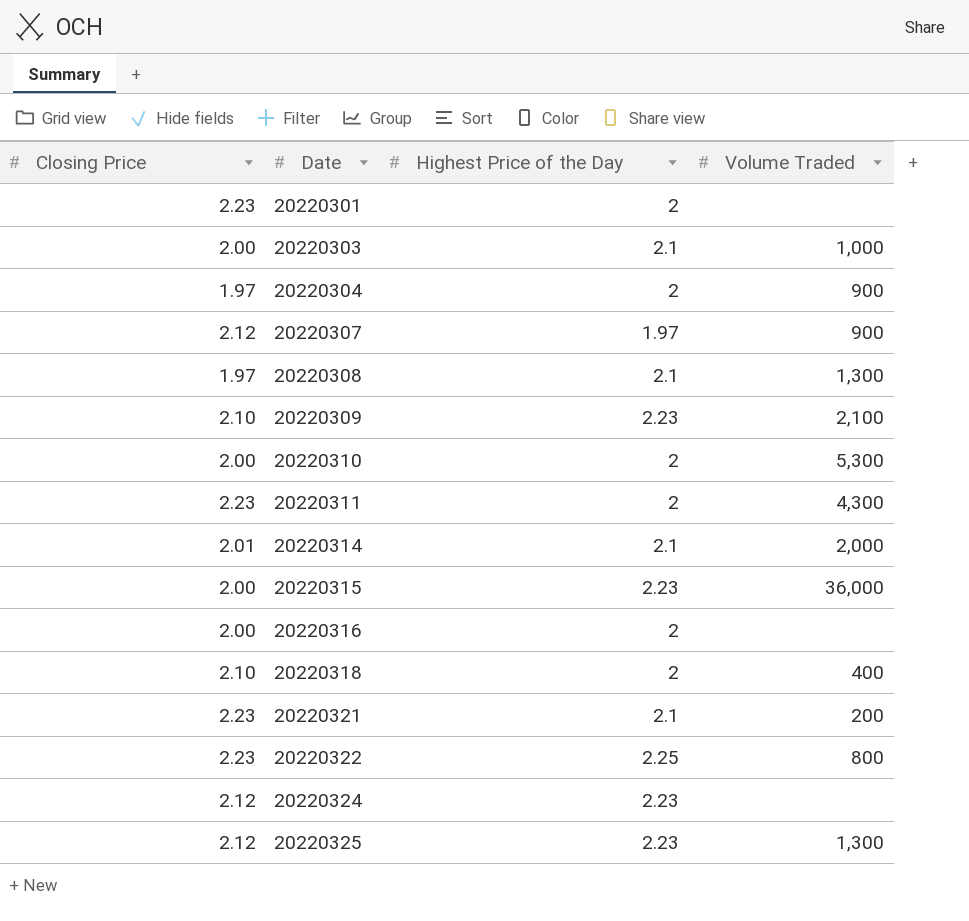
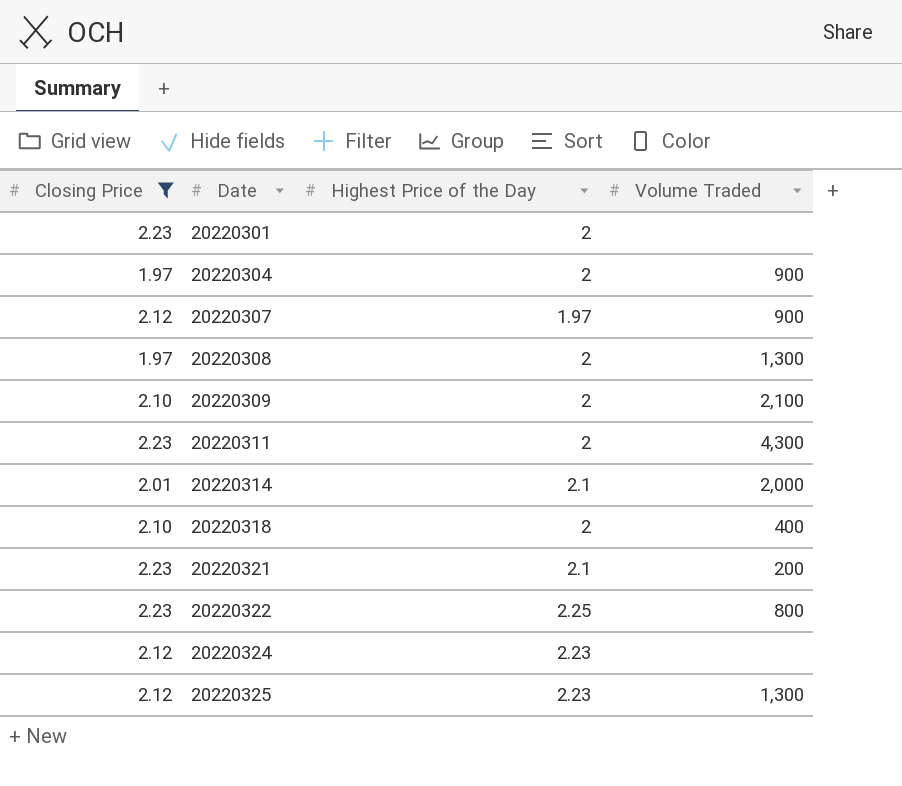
filter: none -> Closing Price != 2.00
20220308 | Highest Price of the Day: 2.1 -> 2
20220309 | Highest Price of the Day: 2.23 -> 2

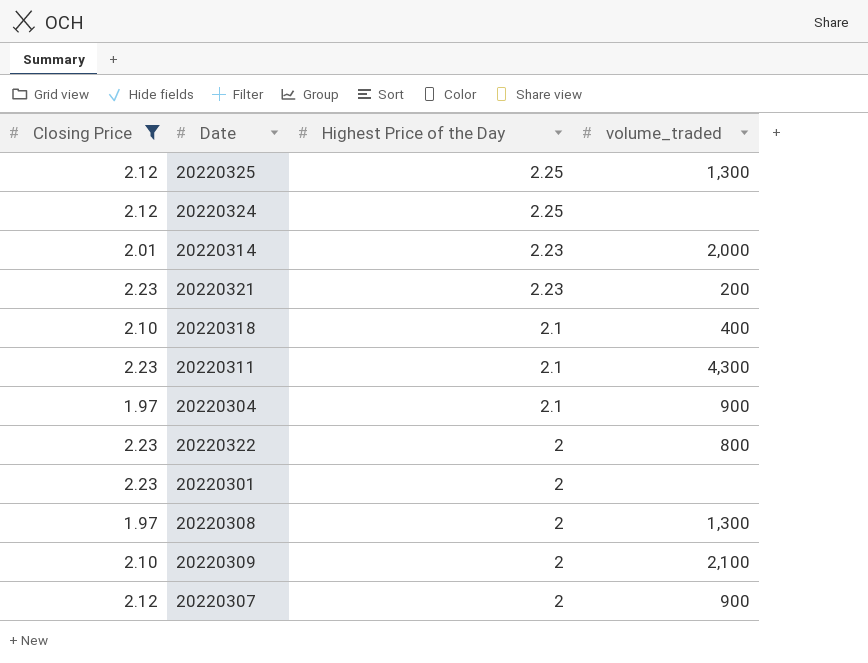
row order: Date ascending -> Highest Price of the Day descending
column name: Volume Traded -> volume_traded
20220325 | Highest Price of the Day: 2.23 -> 2.25
20220324 | Highest Price of the Day: 2.23 -> 2.25
20220314 | Highest Price of the Day: 2.1 -> 2.23
20220321 | Highest Price of the Day: 2.1 -> 2.23
20220318 | Highest Price of the Day: 2 -> 2.1
20220311 | Highest Price of the Day: 2 -> 2.1
20220304 | Highest Price of the Day: 2 -> 2.1
20220322 | Highest Price of the Day: 2.25 -> 2
20220307 | Highest Price of the Day: 1.97 -> 2

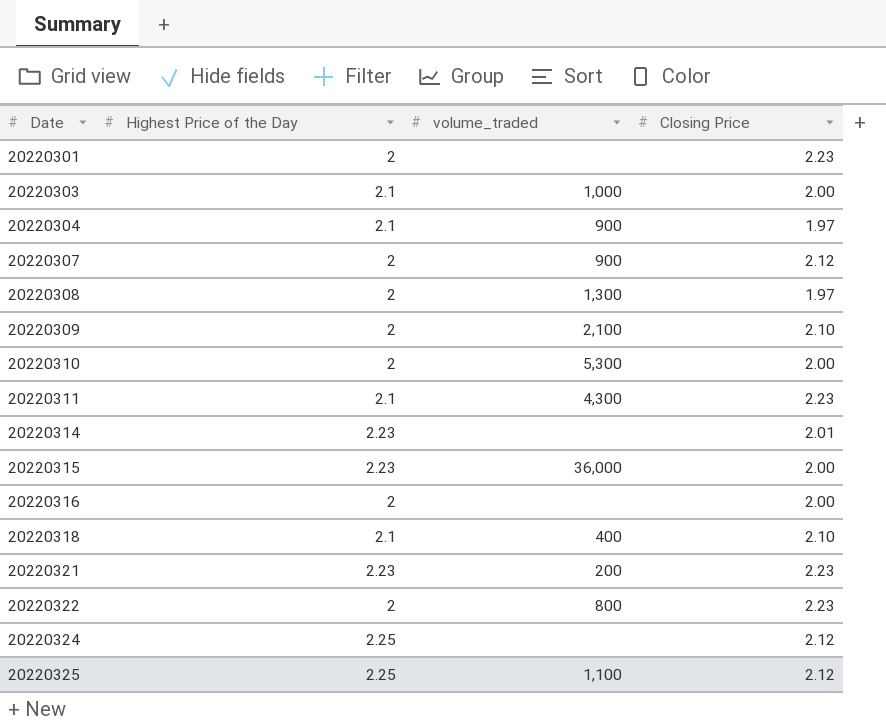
filter: Closing Price != 2.00 -> none
row order: Highest Price of the Day descending -> Date ascending
column Closing Price | position: 1 -> 4
20220314 | volume_traded: 2,000 -> none
20220325 | volume_traded: 1,300 -> 1,100

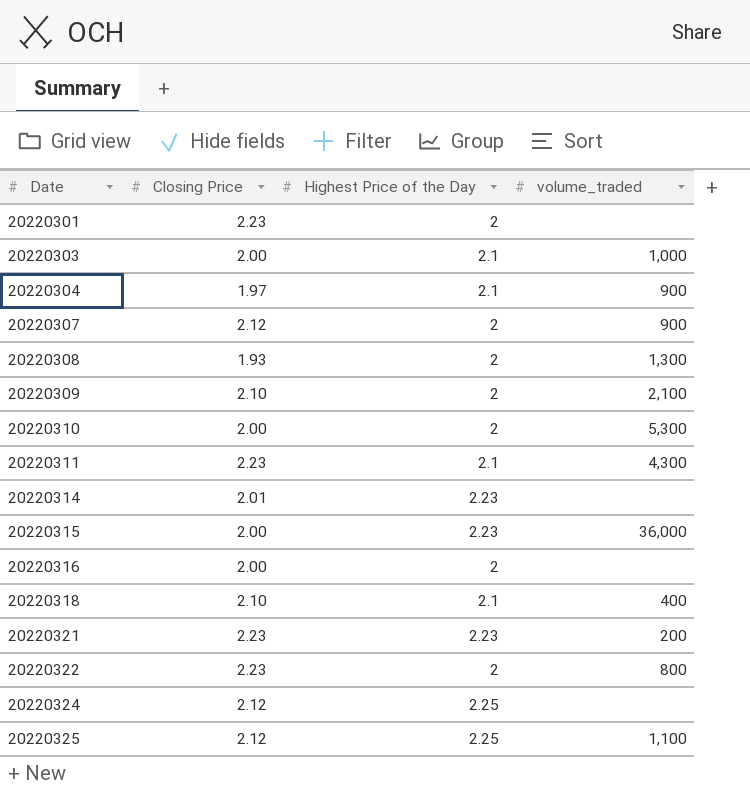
column Closing Price | position: 4 -> 2
20220308 | Closing Price: 1.97 -> 1.93

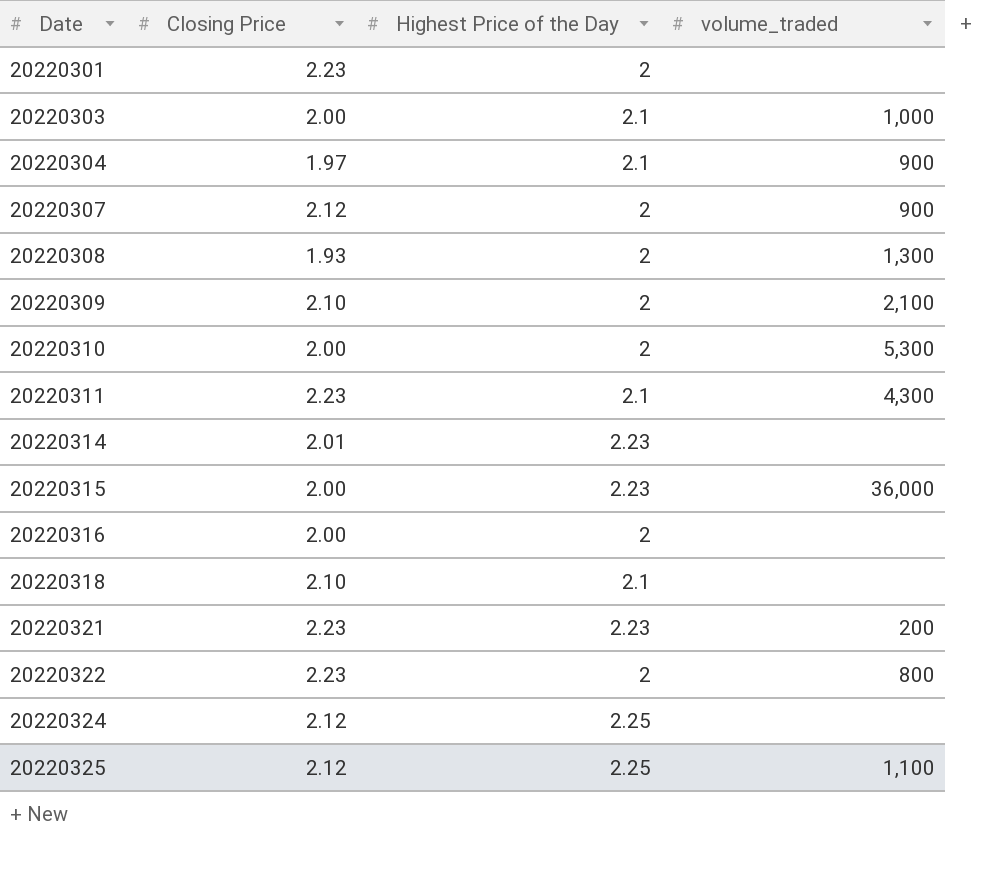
20220318 | volume_traded: 400 -> none

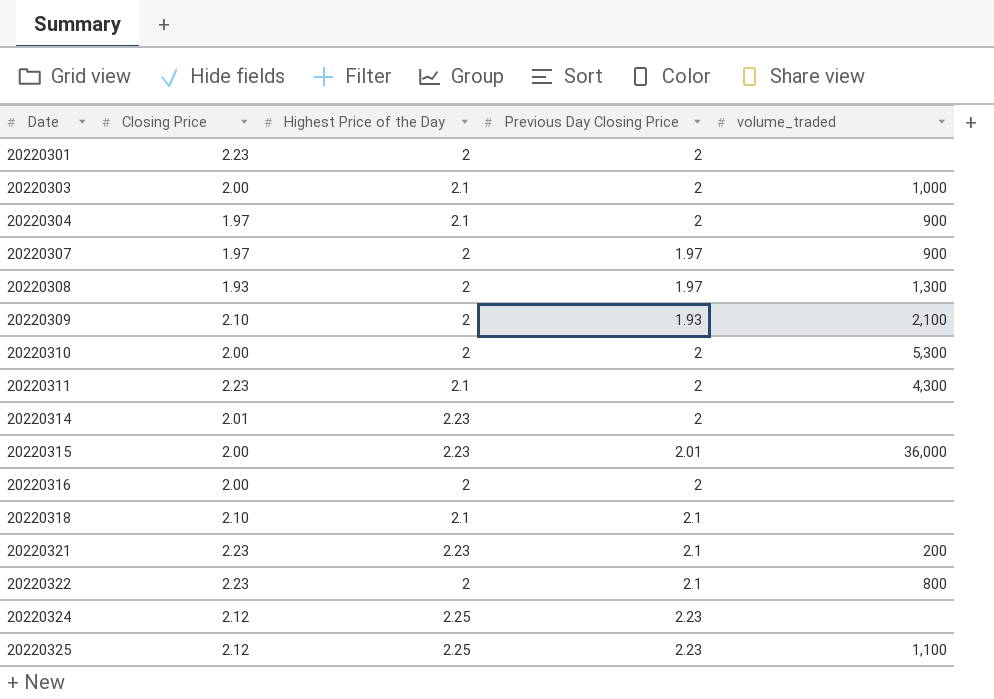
column Previous Day Closing Price | position: none -> 4
20220307 | Closing Price: 2.12 -> 1.97

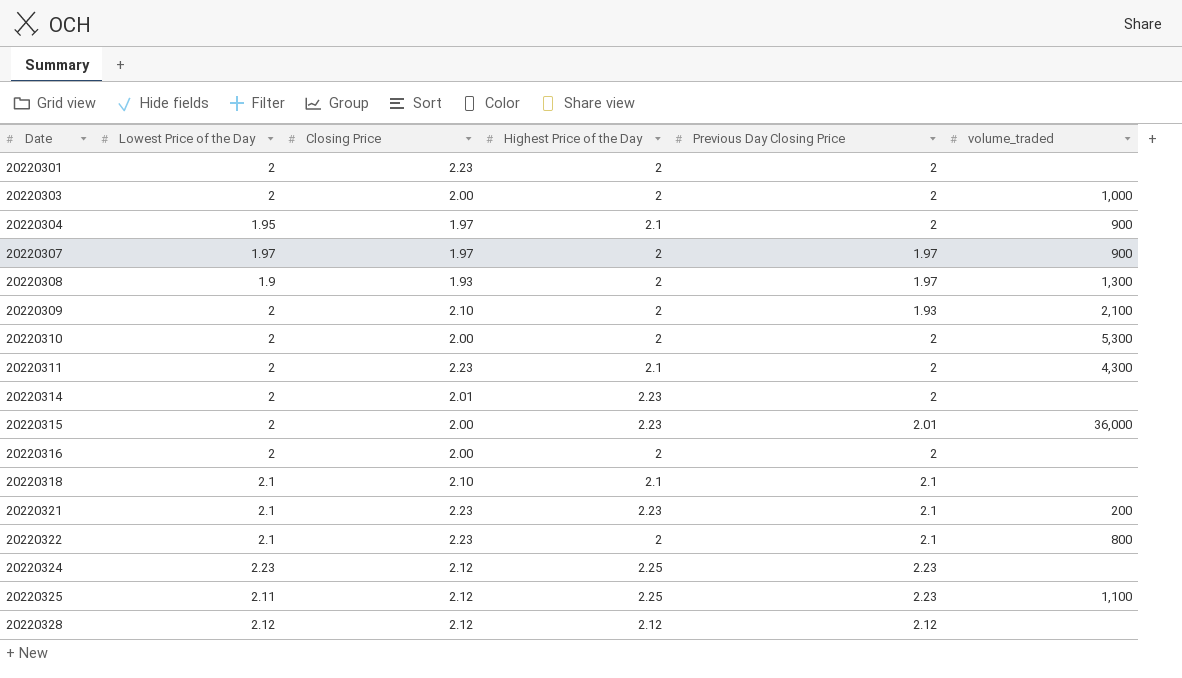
column Lowest Price of the Day | position: none -> 2
20220303 | Highest Price of the Day: 2.1 -> 2
row 20220328: none -> 2.12 | 2.12 | 2.12 | 2.12 | none

